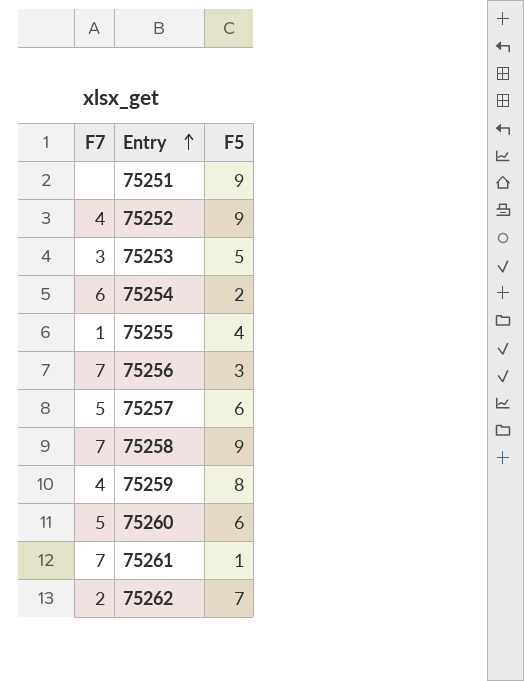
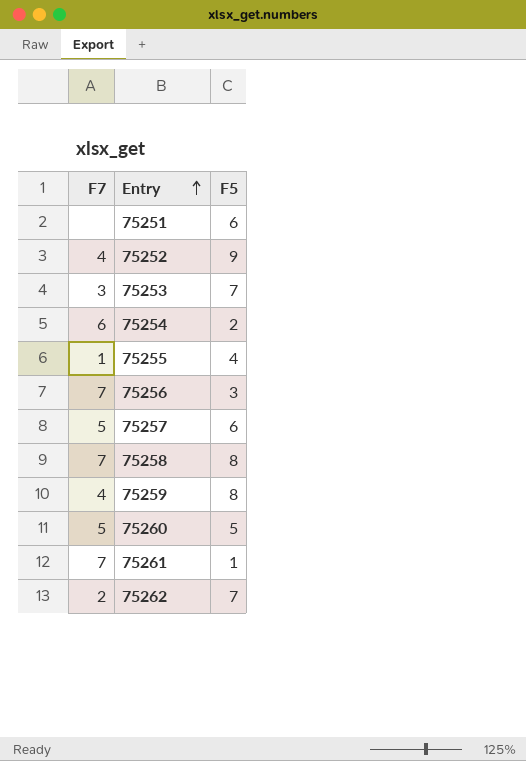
75251 | F5: 9 -> 6
75253 | F5: 5 -> 7
75258 | F5: 9 -> 8
75260 | F5: 6 -> 5

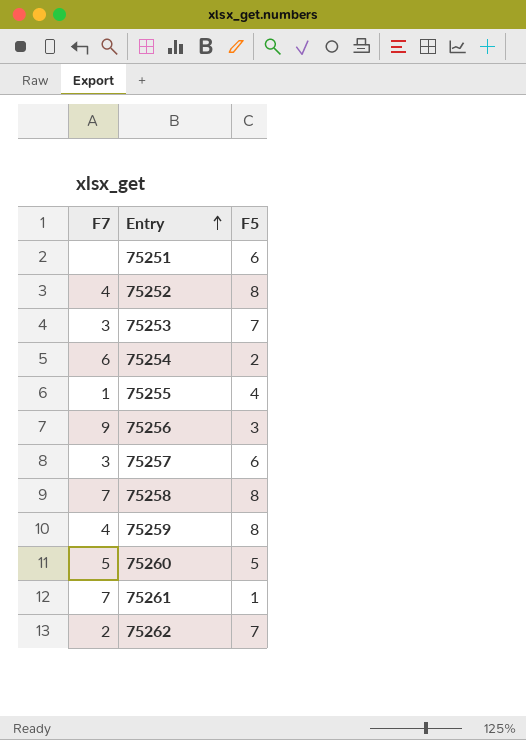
75252 | F5: 9 -> 8
75256 | F7: 7 -> 9
75257 | F7: 5 -> 3

